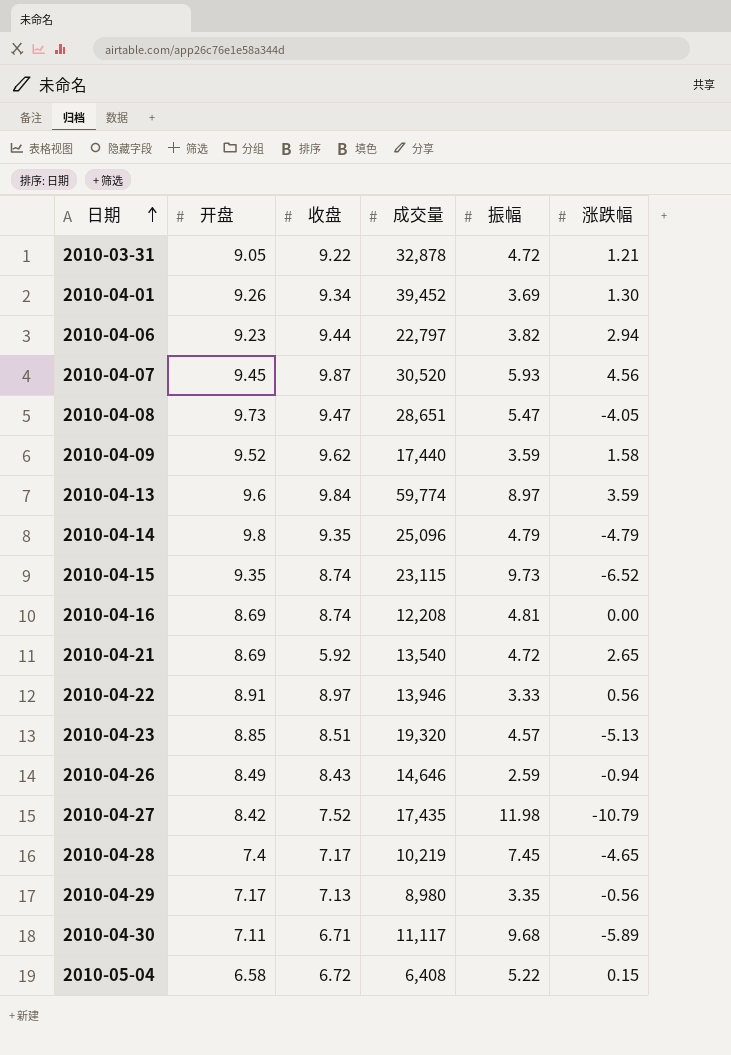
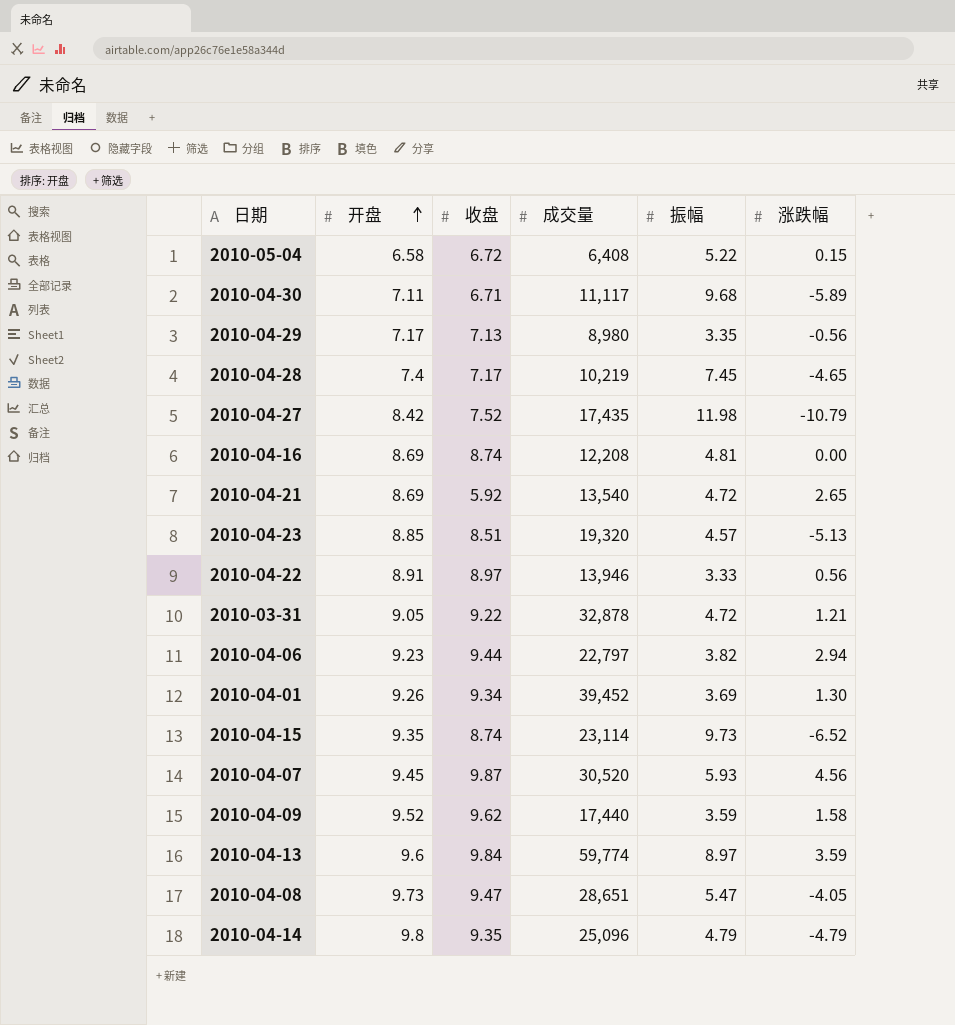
row order: 日期 ascending -> 开盘 ascending
row 2010-04-26: 8.49 | 8.43 | 14,646 | 2.59 | -0.94 -> none
2010-04-15 | 成交量: 23,115 -> 23,114

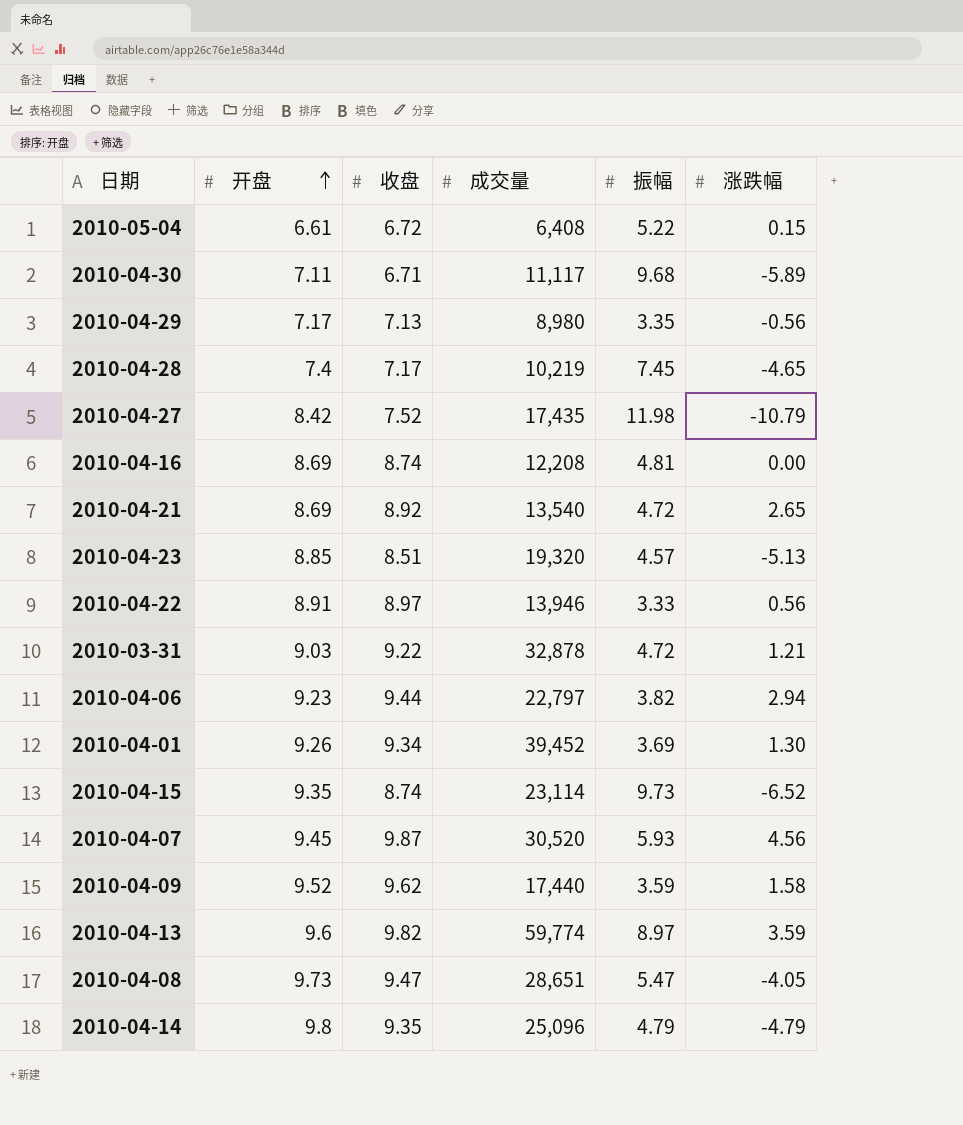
2010-05-04 | 开盘: 6.58 -> 6.61
2010-04-21 | 收盘: 5.92 -> 8.92
2010-03-31 | 开盘: 9.05 -> 9.03
2010-04-13 | 收盘: 9.84 -> 9.82

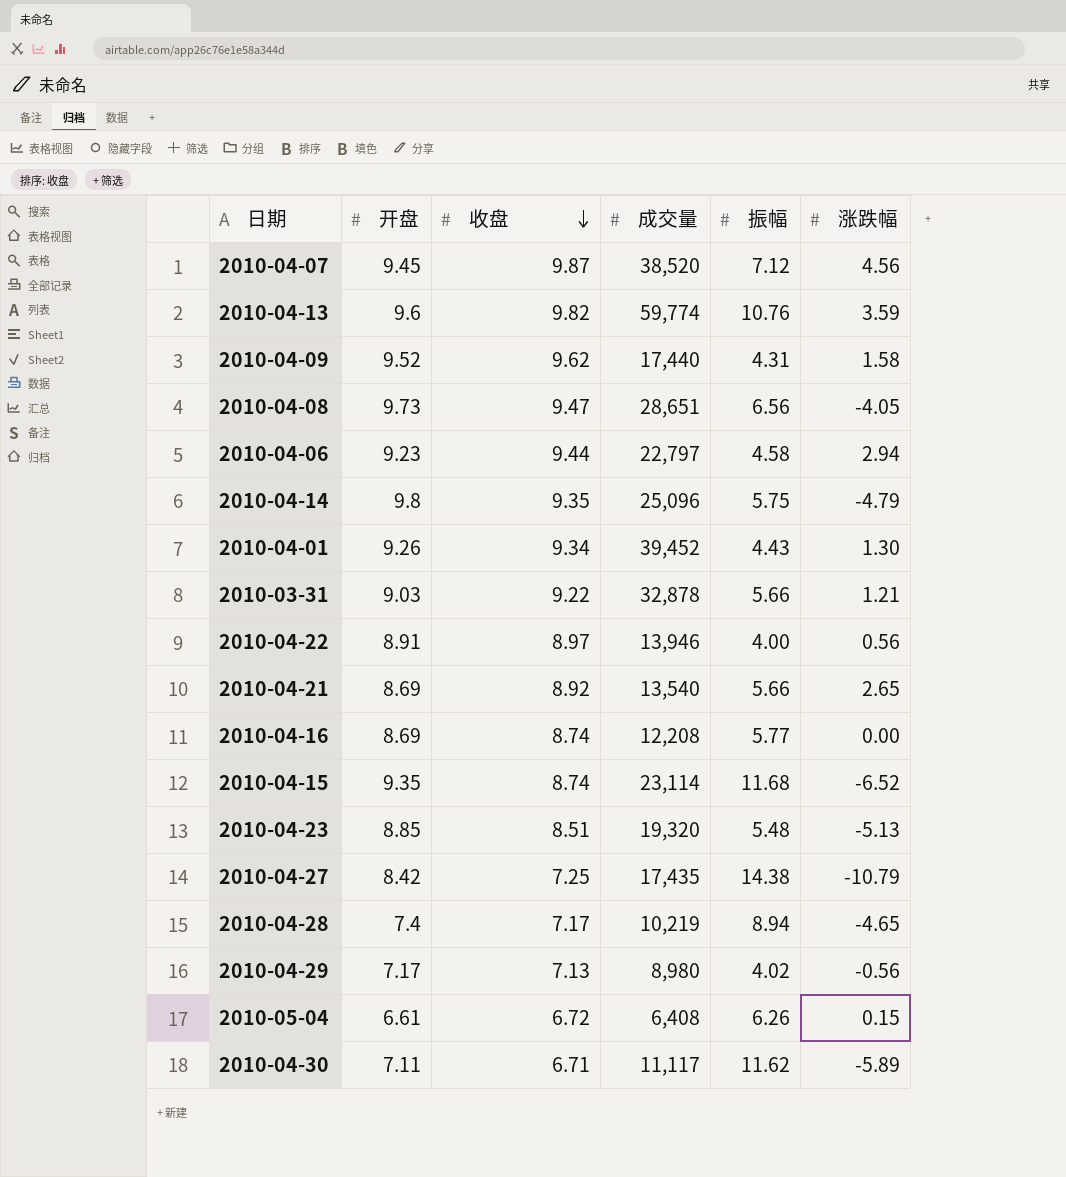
row order: 开盘 ascending -> 收盘 descending
2010-04-07 | 成交量: 30,520 -> 38,520
2010-04-07 | 振幅: 5.93 -> 7.12
2010-04-13 | 振幅: 8.97 -> 10.76
2010-04-09 | 振幅: 3.59 -> 4.31
2010-04-08 | 振幅: 5.47 -> 6.56
2010-04-06 | 振幅: 3.82 -> 4.58
2010-04-14 | 振幅: 4.79 -> 5.75
2010-04-01 | 振幅: 3.69 -> 4.43
2010-03-31 | 振幅: 4.72 -> 5.66
2010-04-22 | 振幅: 3.33 -> 4.00
2010-04-21 | 振幅: 4.72 -> 5.66
2010-04-16 | 振幅: 4.81 -> 5.77
2010-04-15 | 振幅: 9.73 -> 11.68
2010-04-23 | 振幅: 4.57 -> 5.48
2010-04-27 | 收盘: 7.52 -> 7.25
2010-04-27 | 振幅: 11.98 -> 14.38
2010-04-28 | 振幅: 7.45 -> 8.94
2010-04-29 | 振幅: 3.35 -> 4.02
2010-05-04 | 振幅: 5.22 -> 6.26
2010-04-30 | 振幅: 9.68 -> 11.62

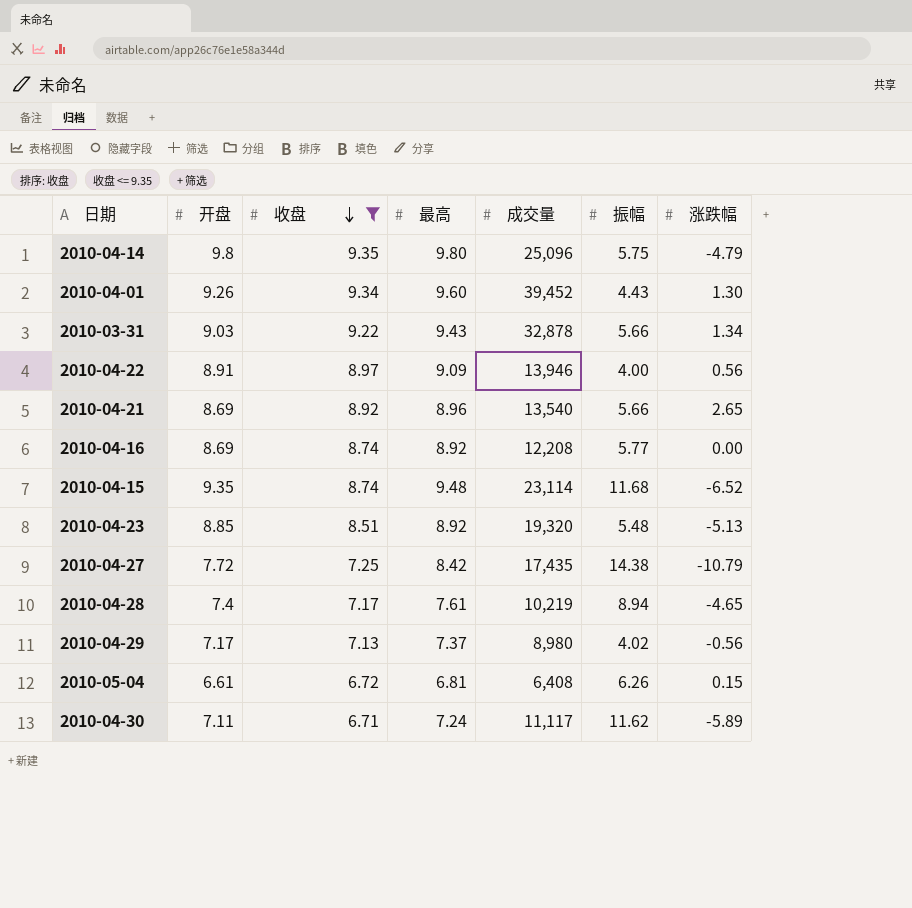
filter: none -> 收盘 <= 9.35
column 最高 | position: none -> 4
2010-03-31 | 涨跌幅: 1.21 -> 1.34
2010-04-27 | 开盘: 8.42 -> 7.72

